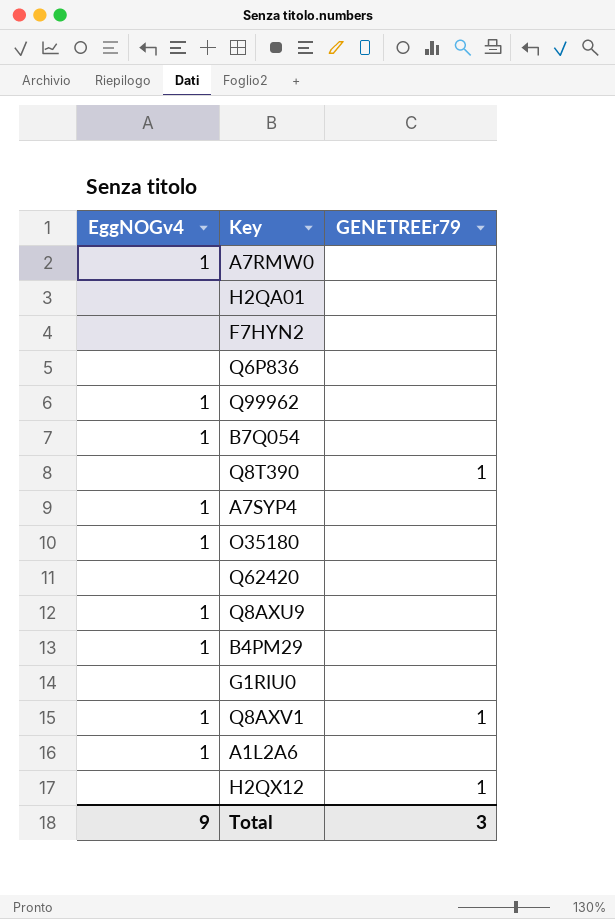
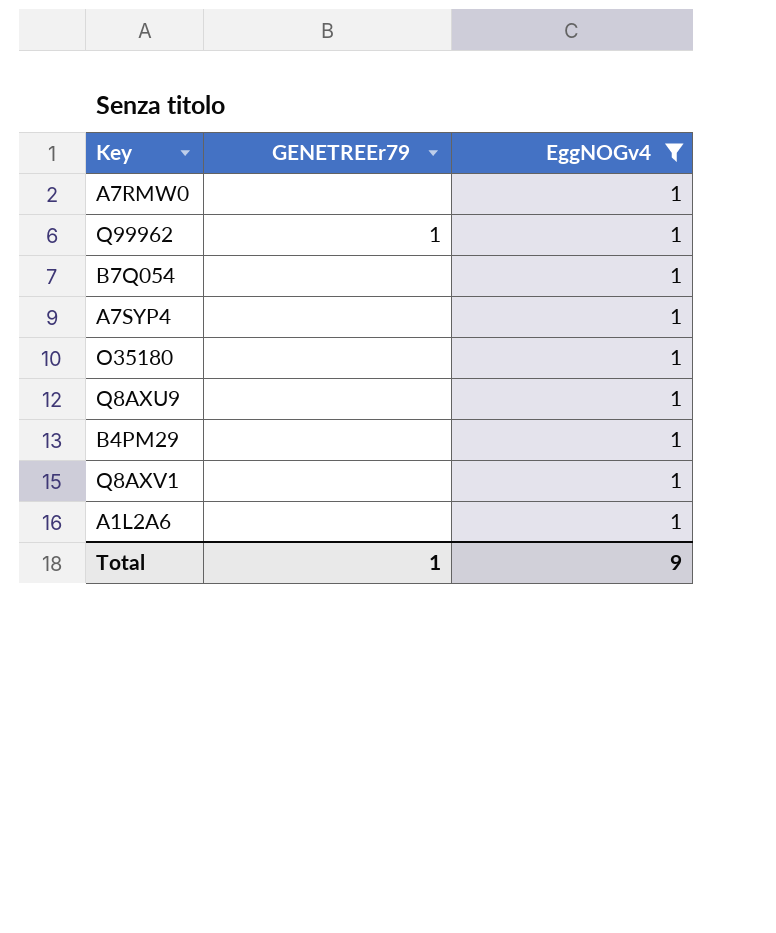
filter: none -> EggNOGv4 = 1
column EggNOGv4 | position: 1 -> 3
Q99962 | GENETREEr79: none -> 1
Q8AXV1 | GENETREEr79: 1 -> none
Total | GENETREEr79: 3 -> 1

